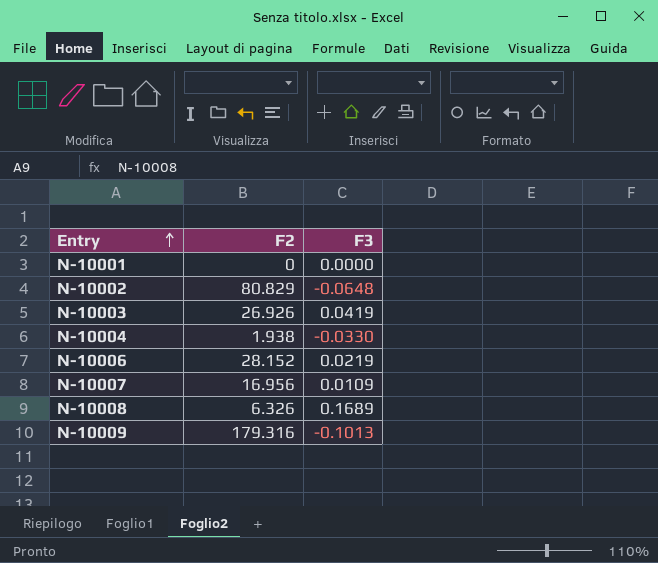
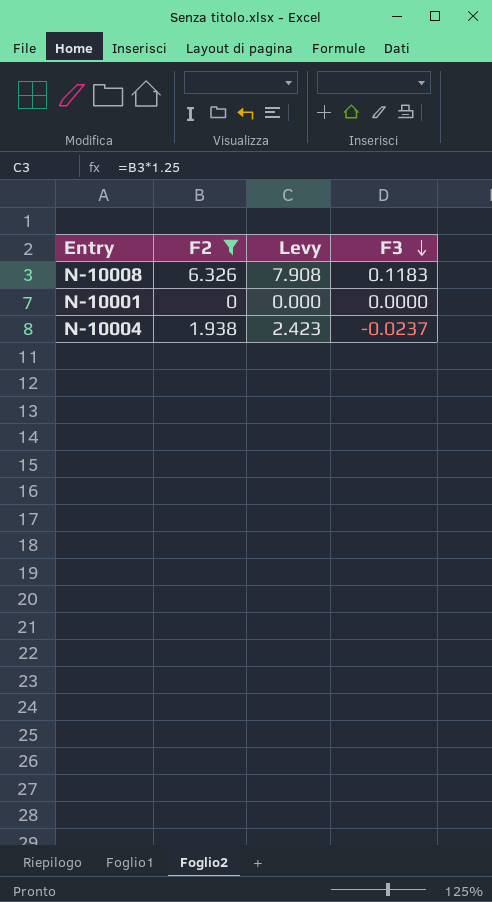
filter: none -> F2 <= 6.326
row order: Entry ascending -> F3 descending
column Levy | formula: none -> [F2] * 1.25
N-10008 | F3: 0.1689 -> 0.1183
N-10004 | F3: -0.0330 -> -0.0237

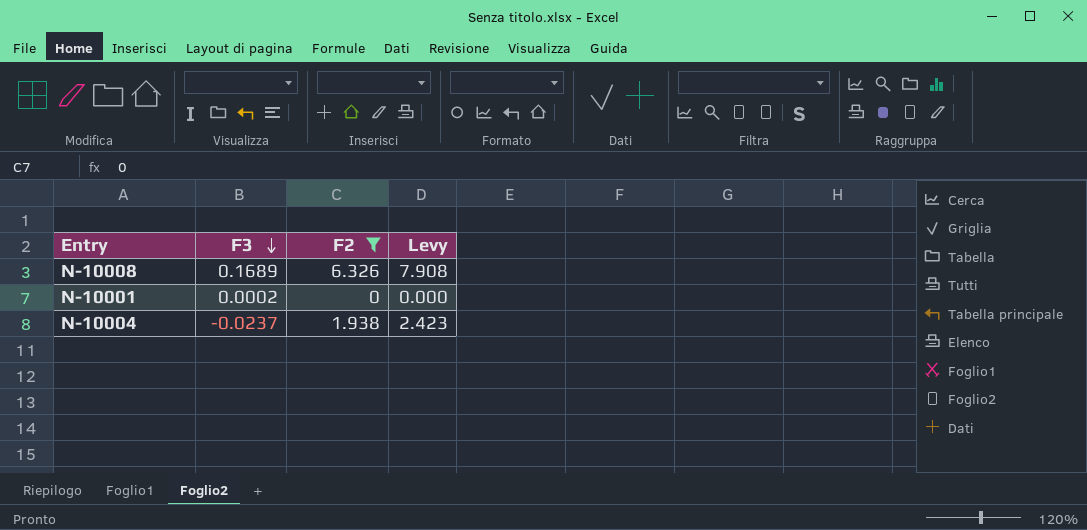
column F3 | position: 4 -> 2
N-10008 | F3: 0.1183 -> 0.1689
N-10001 | F3: 0.0000 -> 0.0002

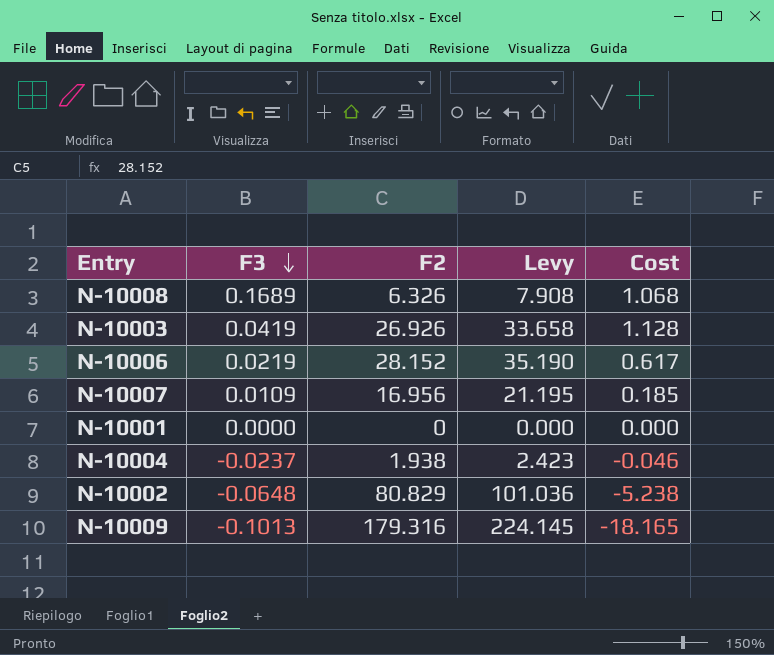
filter: F2 <= 6.326 -> none
column Cost | formula: none -> [F3] * [F2]
N-10001 | F3: 0.0002 -> 0.0000

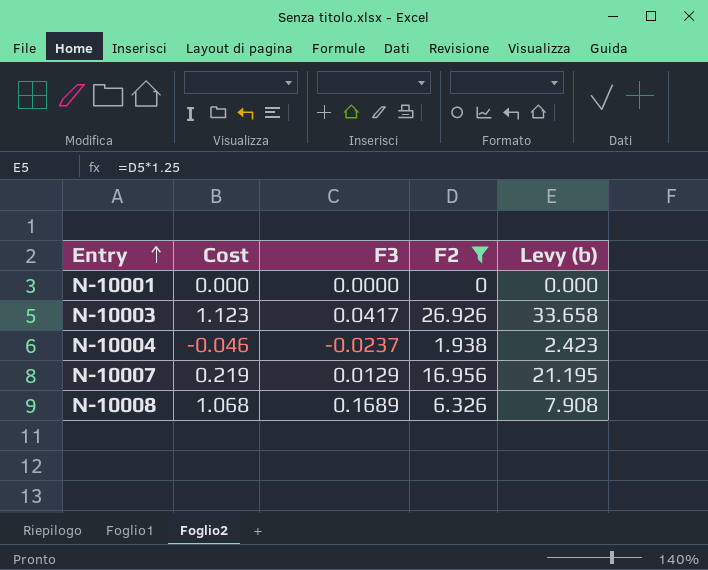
filter: none -> F2 <= 26.926
row order: F3 descending -> Entry ascending
column Cost | position: 5 -> 2
column name: Levy -> Levy (b)
N-10003 | Cost: 1.128 -> 1.123
N-10003 | F3: 0.0419 -> 0.0417
N-10007 | Cost: 0.185 -> 0.219
N-10007 | F3: 0.0109 -> 0.0129

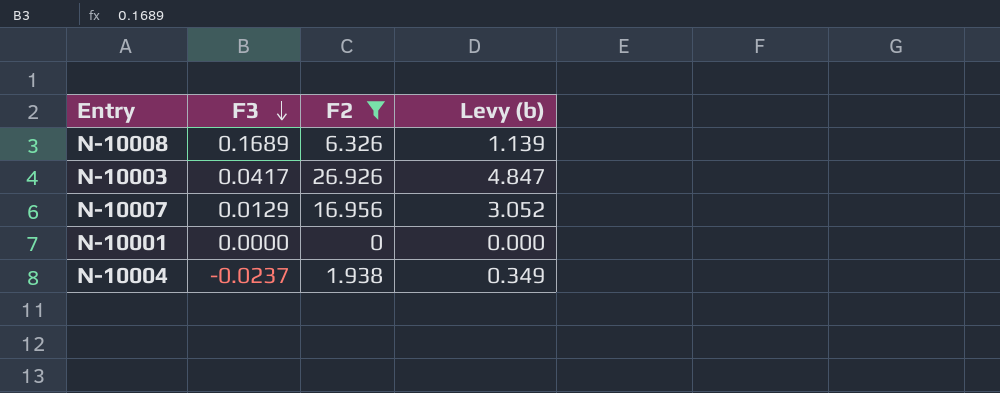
row order: Entry ascending -> F3 descending
column Cost | formula: [F3] * [F2] -> none
column Levy (b) | formula: [F2] * 1.25 -> [F2] * 0.18

